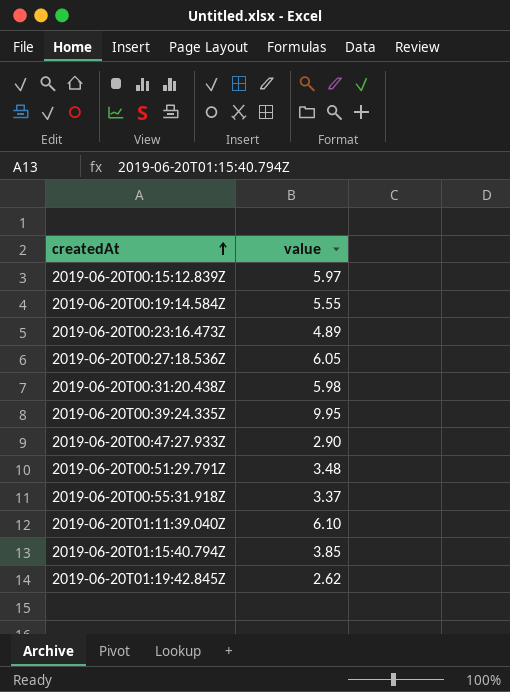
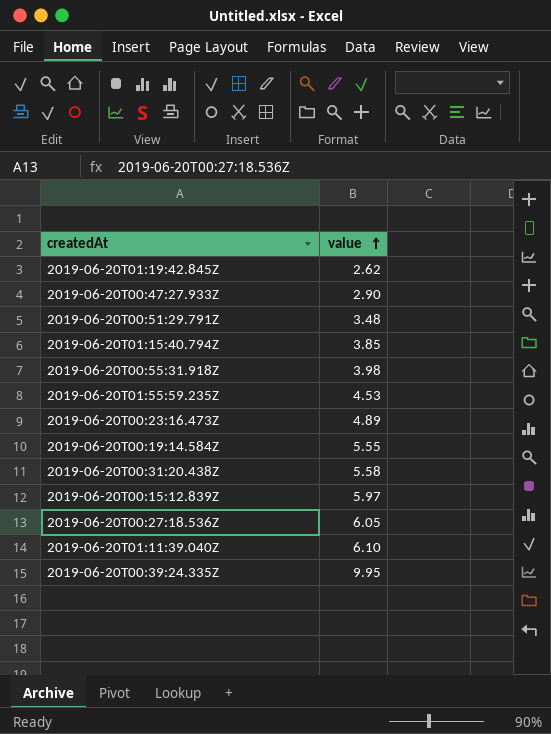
row order: createdAt ascending -> value ascending
2019-06-20T00:55:31.918Z | value: 3.37 -> 3.98
row 2019-06-20T01:55:59.235Z: none -> 4.53
2019-06-20T00:31:20.438Z | value: 5.98 -> 5.58

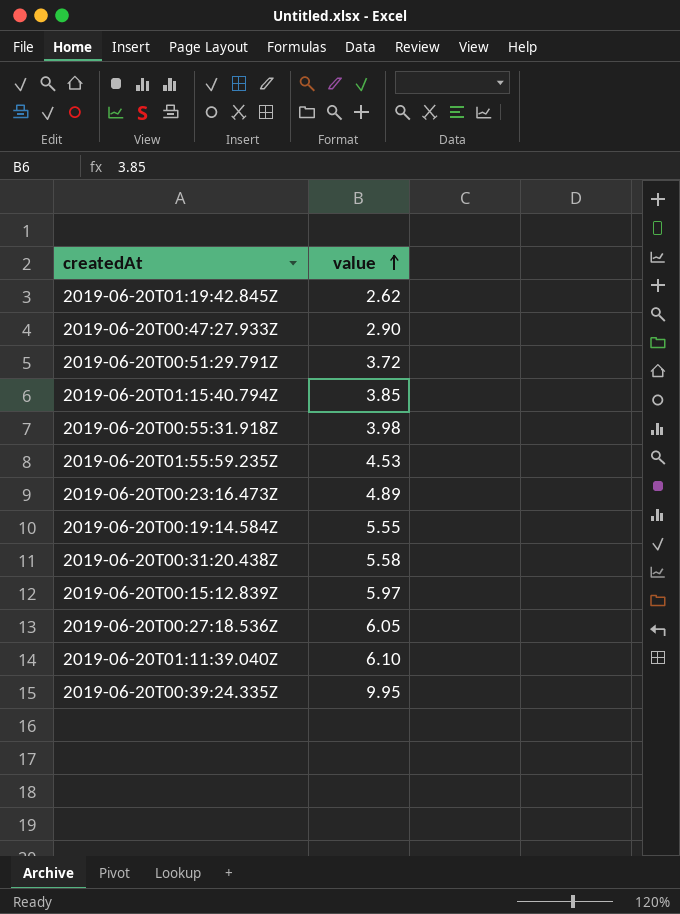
2019-06-20T00:51:29.791Z | value: 3.48 -> 3.72

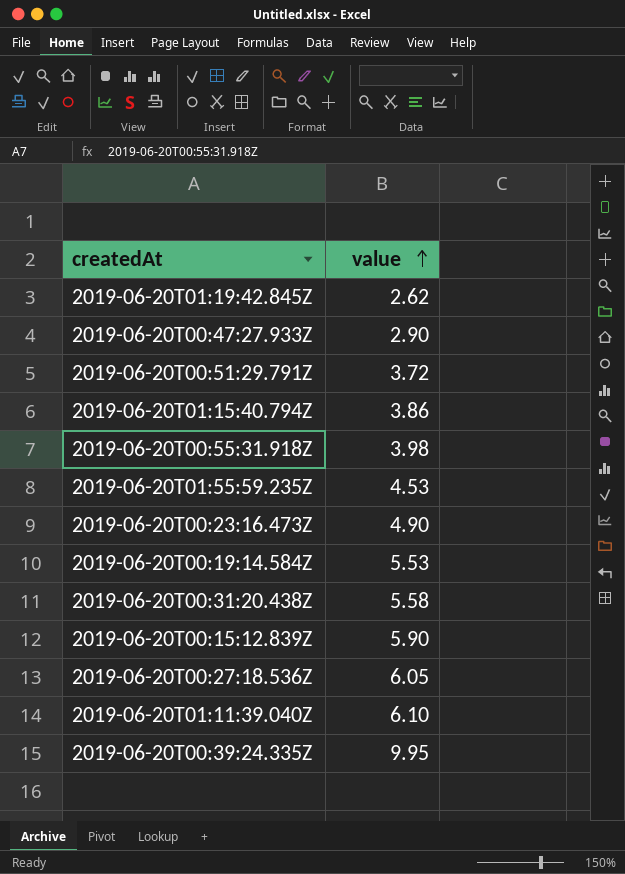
2019-06-20T01:15:40.794Z | value: 3.85 -> 3.86
2019-06-20T00:23:16.473Z | value: 4.89 -> 4.90
2019-06-20T00:19:14.584Z | value: 5.55 -> 5.53
2019-06-20T00:15:12.839Z | value: 5.97 -> 5.90

